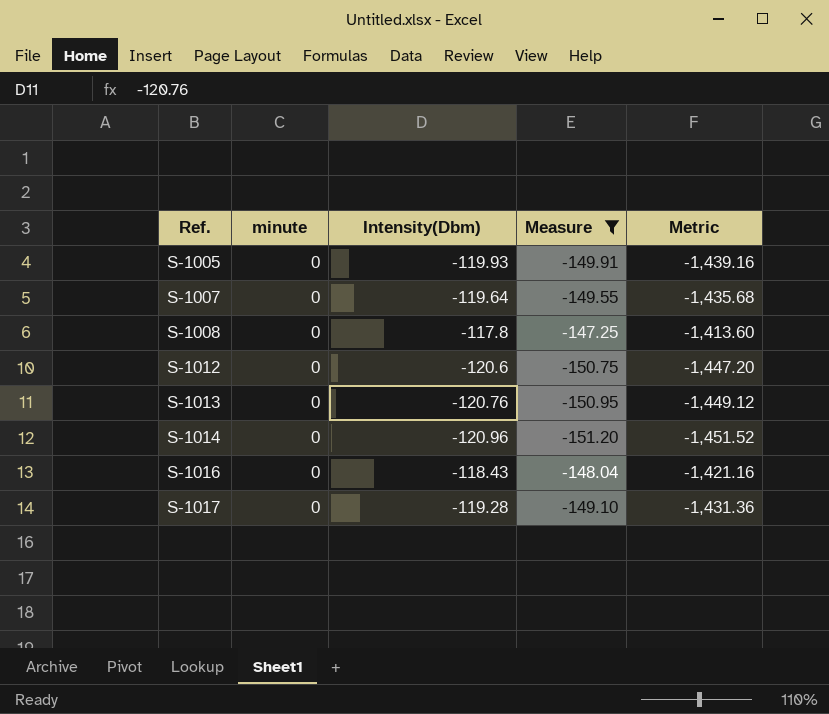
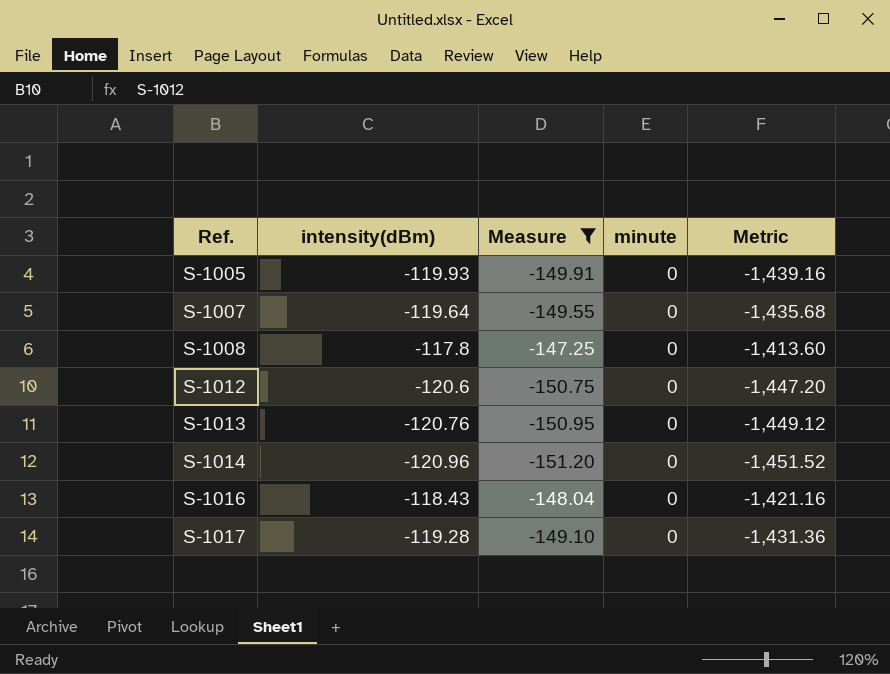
column name: Intensity(Dbm) -> intensity(dBm)
column minute | position: 2 -> 4

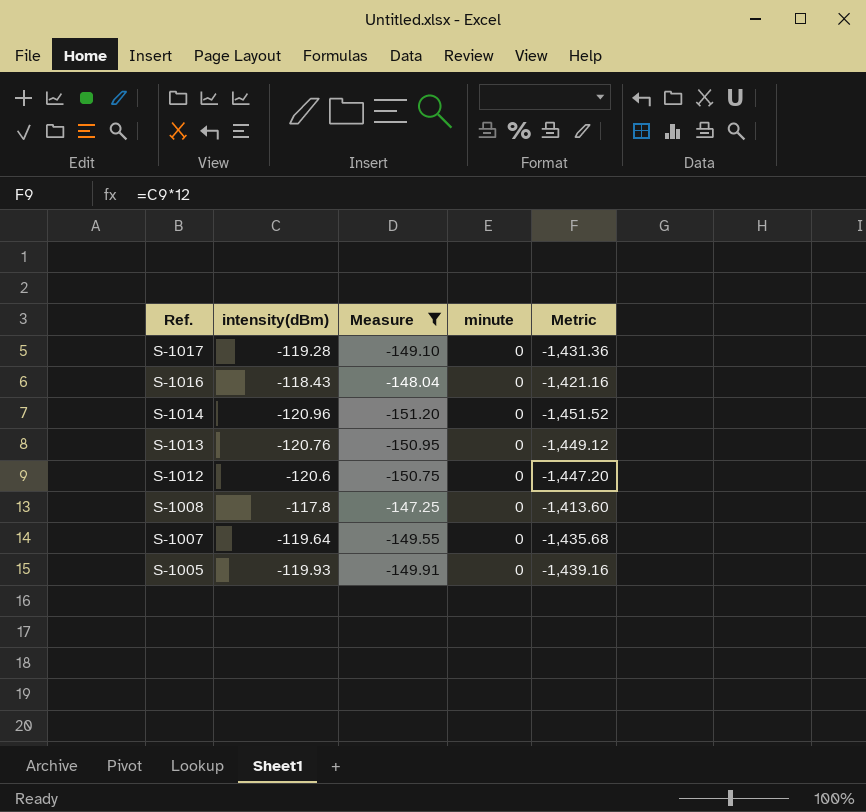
row order: Ref. ascending -> Ref. descending

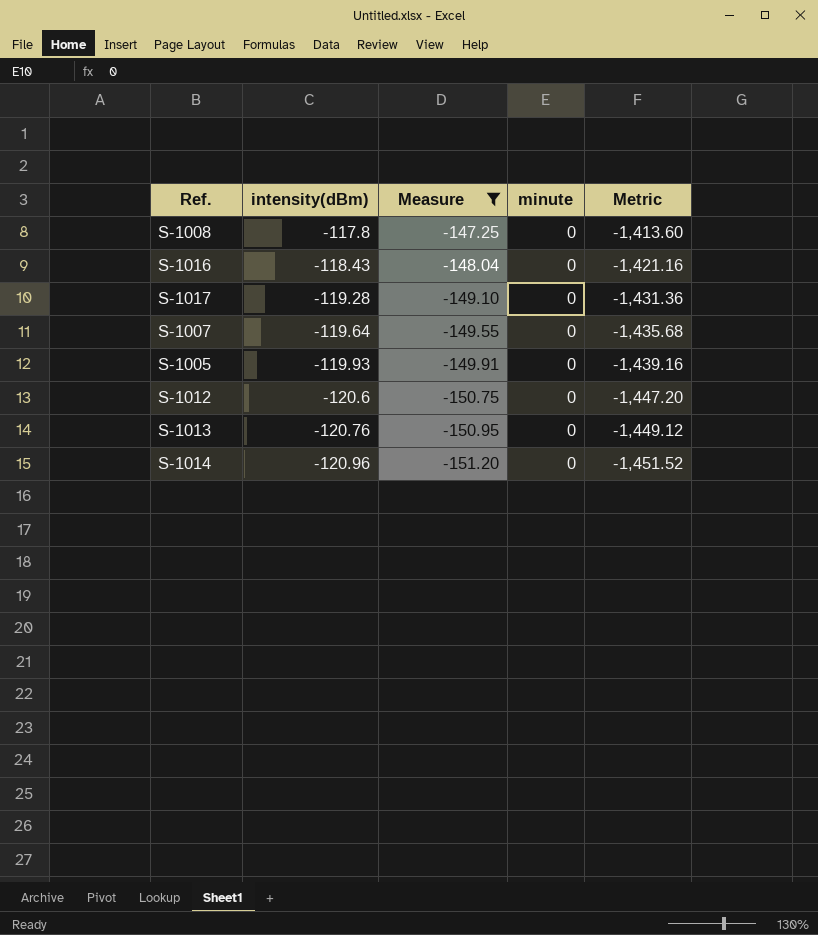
row order: Ref. descending -> intensity(dBm) descending

